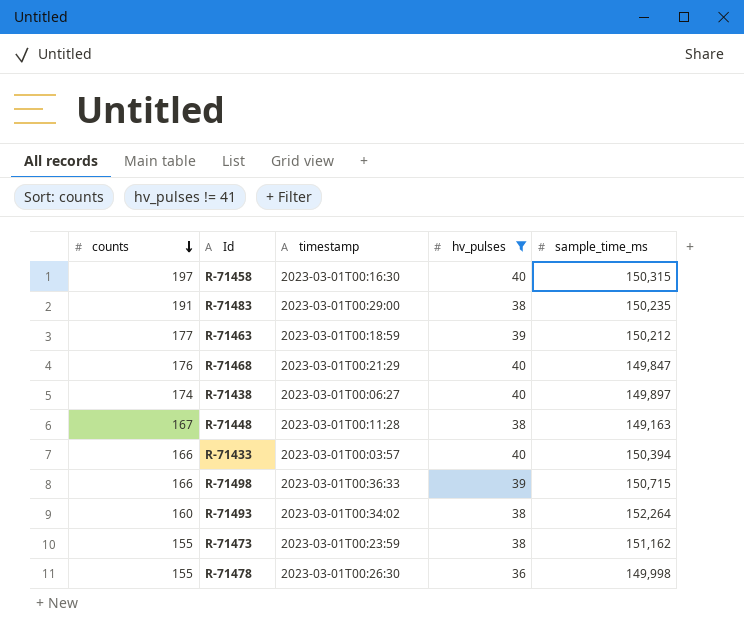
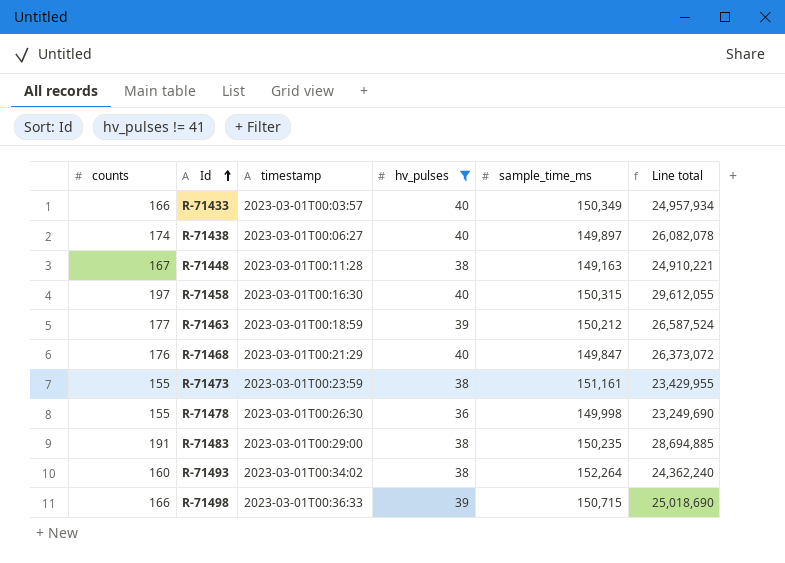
row order: counts descending -> Id ascending
column Line total | formula: none -> [counts] * [sample_time_ms]
R-71433 | sample_time_ms: 150,394 -> 150,349
R-71473 | sample_time_ms: 151,162 -> 151,161

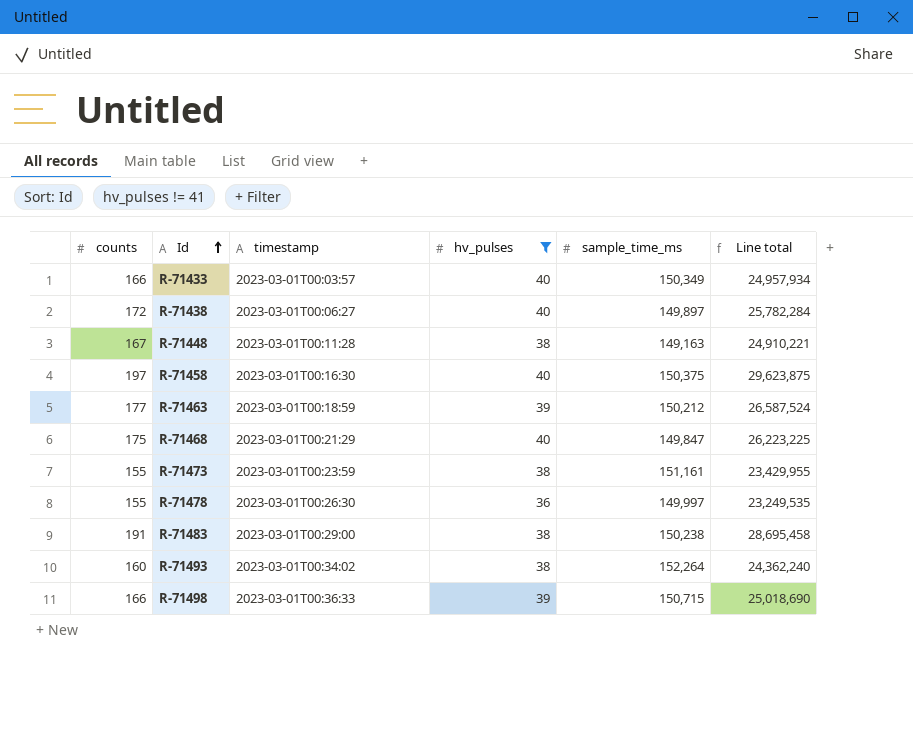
R-71438 | counts: 174 -> 172
R-71438 | Line total: 26,082,078 -> 25,782,284
R-71458 | sample_time_ms: 150,315 -> 150,375
R-71458 | Line total: 29,612,055 -> 29,623,875
R-71468 | counts: 176 -> 175
R-71468 | Line total: 26,373,072 -> 26,223,225
R-71478 | sample_time_ms: 149,998 -> 149,997
R-71478 | Line total: 23,249,690 -> 23,249,535
R-71483 | sample_time_ms: 150,235 -> 150,238
R-71483 | Line total: 28,694,885 -> 28,695,458

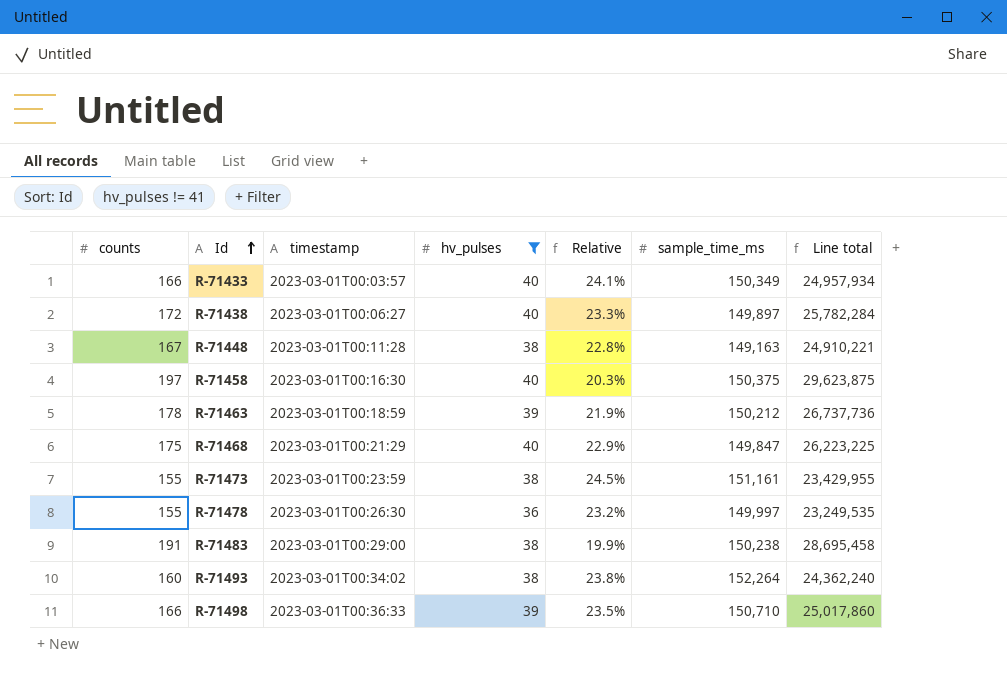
column Relative | formula: none -> [hv_pulses] / [counts]
R-71463 | counts: 177 -> 178
R-71463 | Line total: 26,587,524 -> 26,737,736
R-71498 | sample_time_ms: 150,715 -> 150,710
R-71498 | Line total: 25,018,690 -> 25,017,860

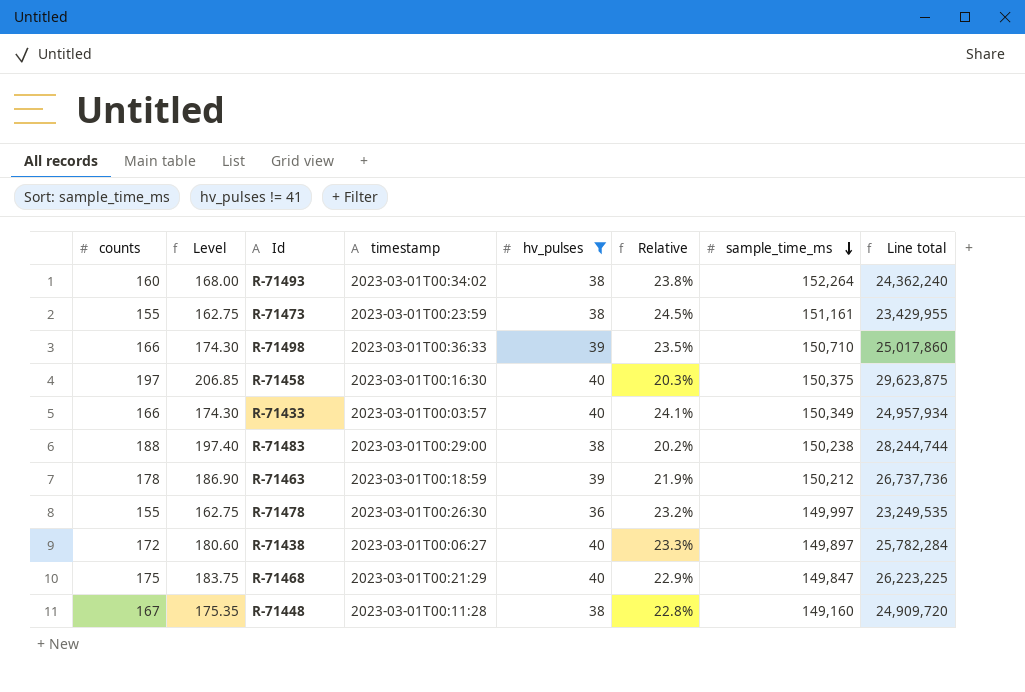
row order: Id ascending -> sample_time_ms descending
column Level | formula: none -> [counts] * 1.05
R-71483 | counts: 191 -> 188
R-71483 | Relative: 19.9% -> 20.2%
R-71483 | Line total: 28,695,458 -> 28,244,744
R-71448 | sample_time_ms: 149,163 -> 149,160
R-71448 | Line total: 24,910,221 -> 24,909,720

